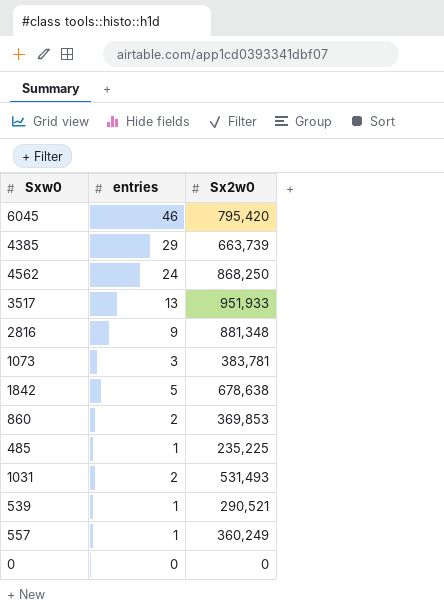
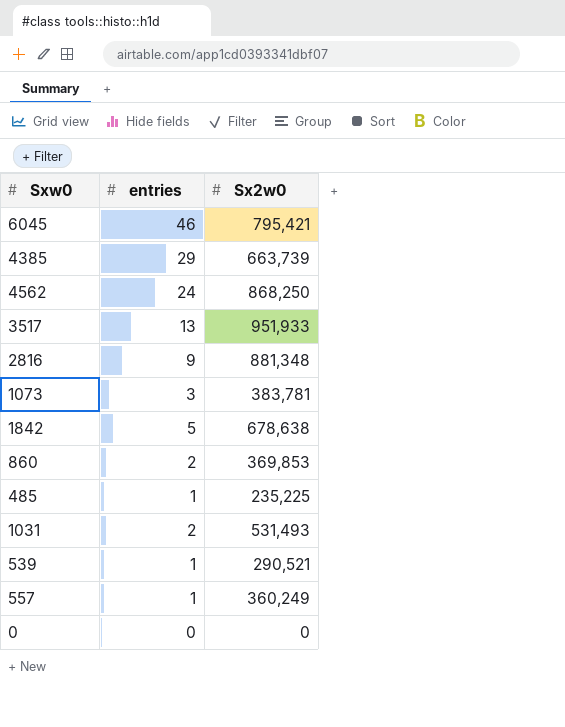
6045 | Sx2w0: 795,420 -> 795,421

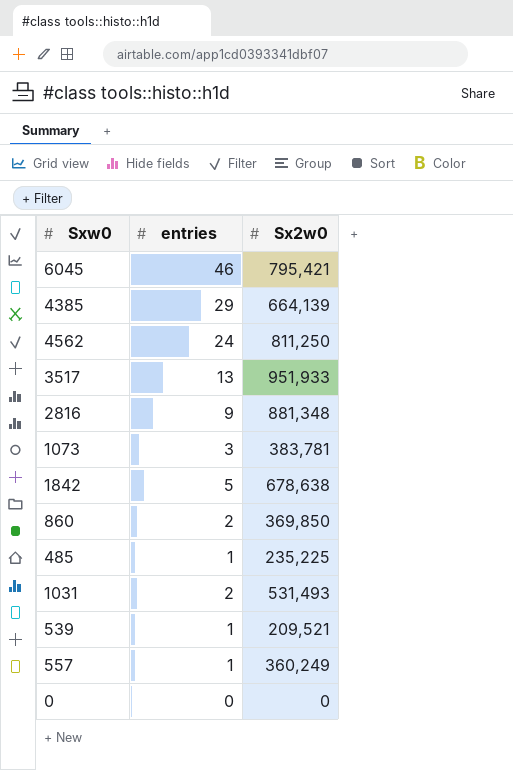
4385 | Sx2w0: 663,739 -> 664,139
4562 | Sx2w0: 868,250 -> 811,250
860 | Sx2w0: 369,853 -> 369,850
539 | Sx2w0: 290,521 -> 209,521

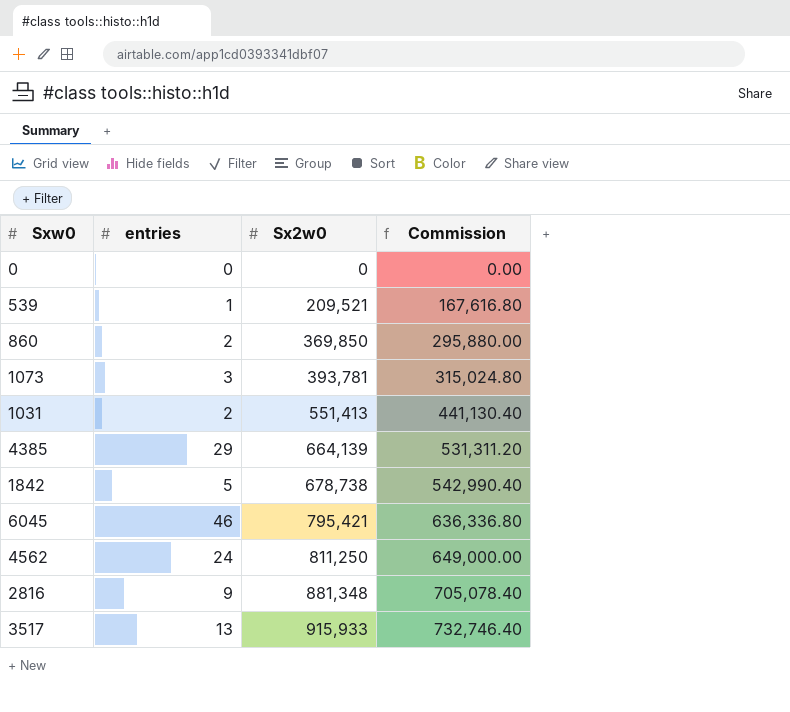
row order: none -> Sx2w0 ascending
column Commission | formula: none -> [Sx2w0] * 0.8
row 485: 1 | 235,225 -> none
row 557: 1 | 360,249 -> none
1073 | Sx2w0: 383,781 -> 393,781
1031 | Sx2w0: 531,493 -> 551,413
1842 | Sx2w0: 678,638 -> 678,738
3517 | Sx2w0: 951,933 -> 915,933

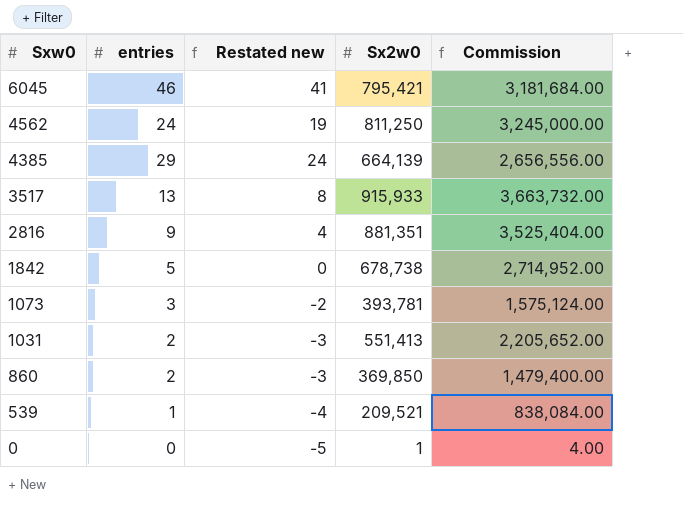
row order: Sx2w0 ascending -> Sxw0 descending
column Restated new | formula: none -> [entries] - 5
column Commission | formula: [Sx2w0] * 0.8 -> [Sx2w0] * 4
2816 | Sx2w0: 881,348 -> 881,351
0 | Sx2w0: 0 -> 1

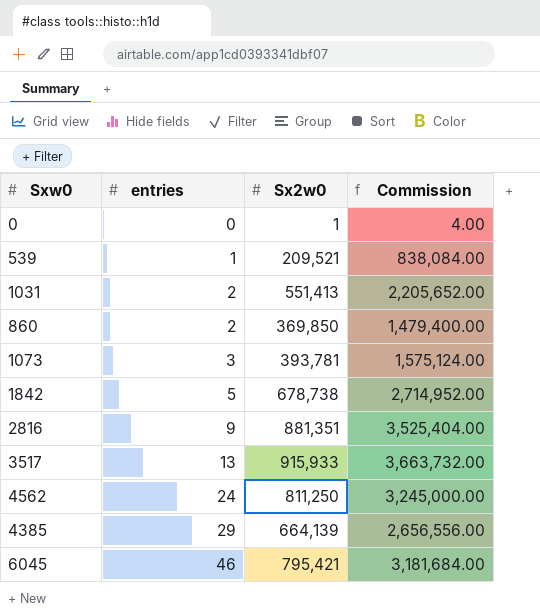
row order: Sxw0 descending -> entries ascending
column Restated new | formula: [entries] - 5 -> none

